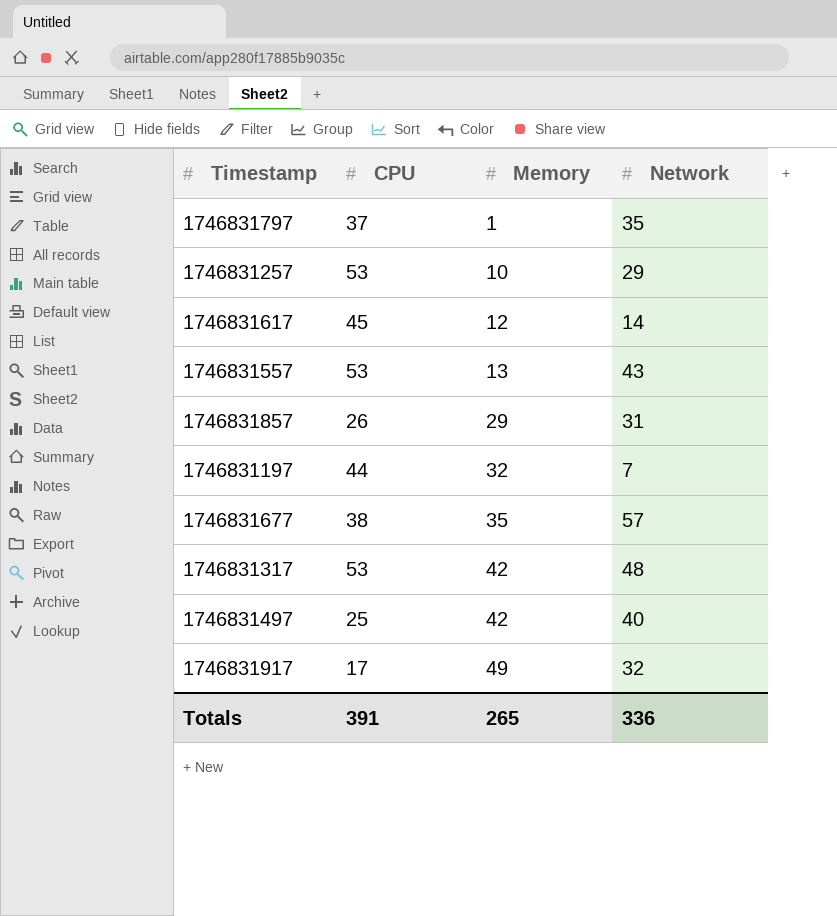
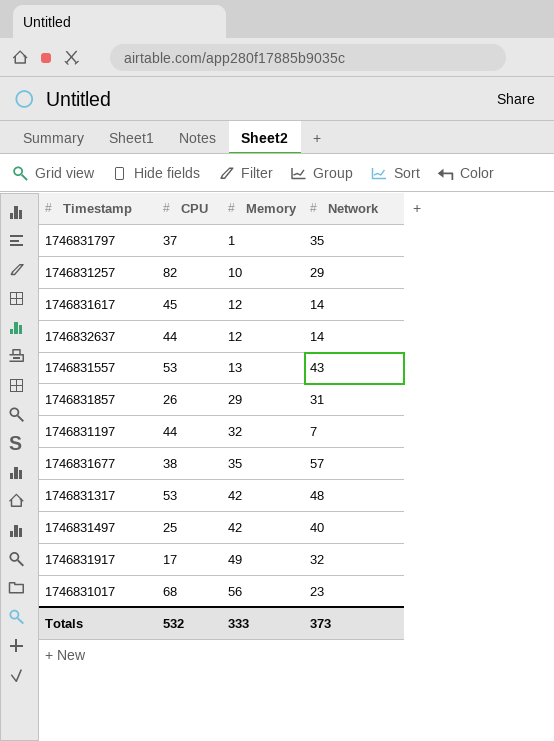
1746831257 | CPU: 53 -> 82
row 1746832637: none -> 44 | 12 | 14
row 1746831017: none -> 68 | 56 | 23
Totals | CPU: 391 -> 532
Totals | Memory: 265 -> 333
Totals | Network: 336 -> 373

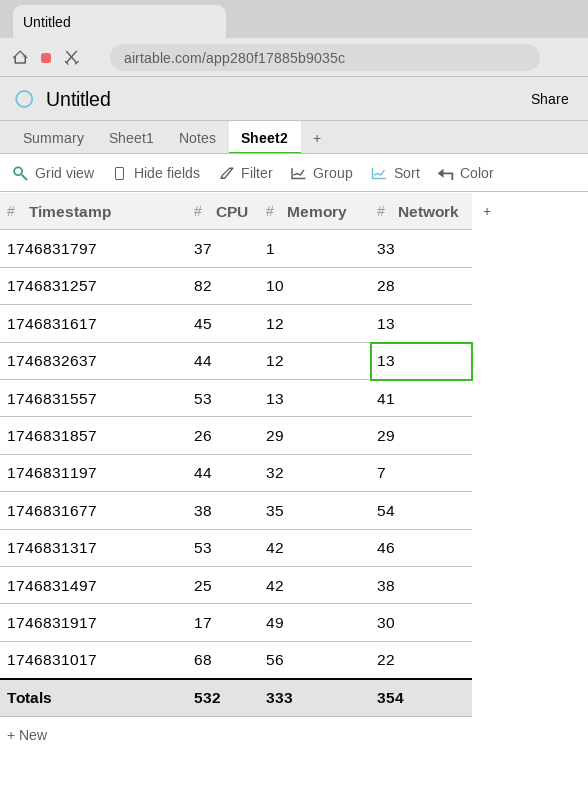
1746831797 | Network: 35 -> 33
1746831257 | Network: 29 -> 28
1746831617 | Network: 14 -> 13
1746832637 | Network: 14 -> 13
1746831557 | Network: 43 -> 41
1746831857 | Network: 31 -> 29
1746831677 | Network: 57 -> 54
1746831317 | Network: 48 -> 46
1746831497 | Network: 40 -> 38
1746831917 | Network: 32 -> 30
1746831017 | Network: 23 -> 22
Totals | Network: 373 -> 354

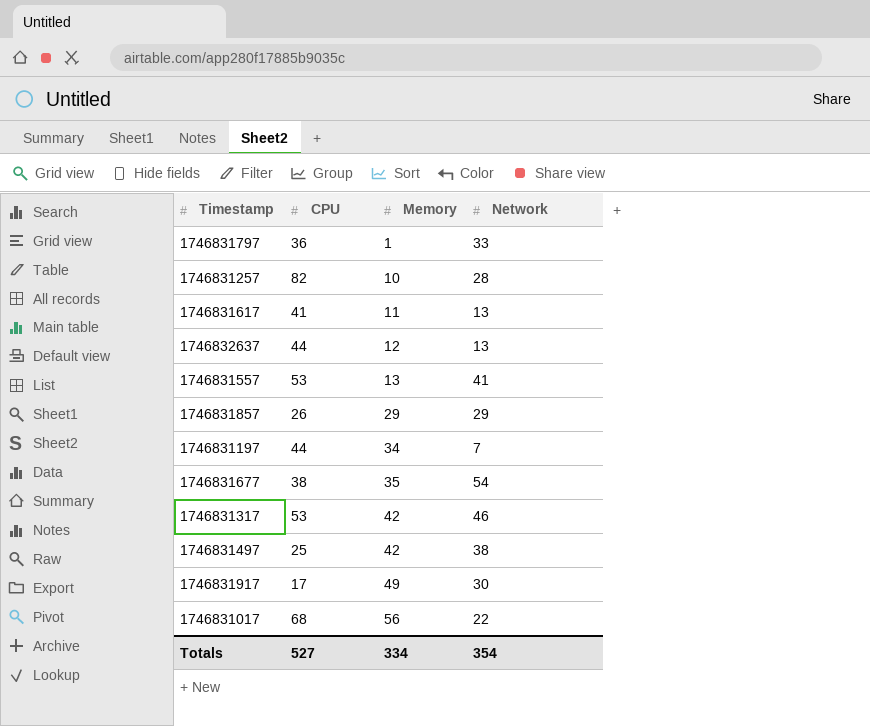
1746831797 | CPU: 37 -> 36
1746831617 | CPU: 45 -> 41
1746831617 | Memory: 12 -> 11
1746831197 | Memory: 32 -> 34
Totals | CPU: 532 -> 527
Totals | Memory: 333 -> 334

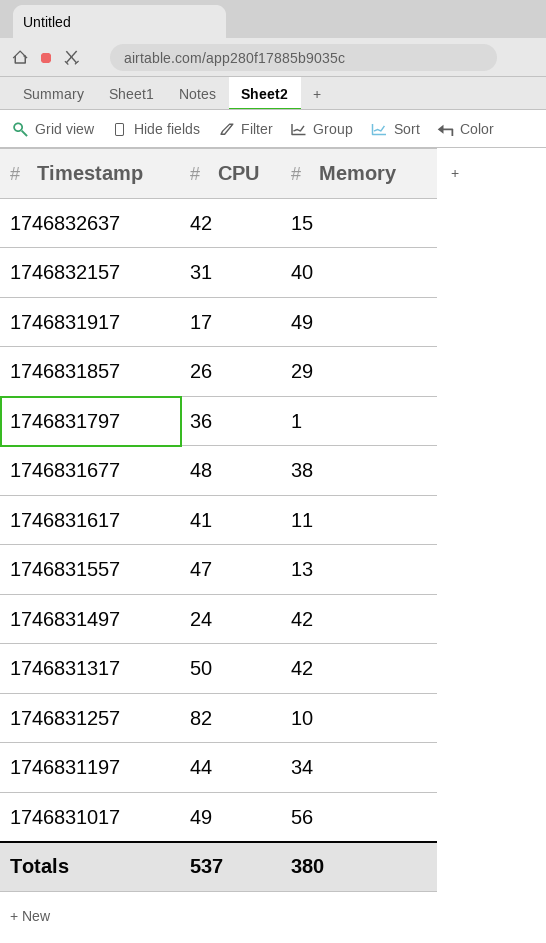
row order: Memory ascending -> Timestamp descending
column Network | position: 4 -> none
1746832637 | CPU: 44 -> 42
1746832637 | Memory: 12 -> 15
row 1746832157: none -> 31 | 40
1746831677 | CPU: 38 -> 48
1746831677 | Memory: 35 -> 38
1746831557 | CPU: 53 -> 47
1746831497 | CPU: 25 -> 24
1746831317 | CPU: 53 -> 50
1746831017 | CPU: 68 -> 49
Totals | CPU: 527 -> 537
Totals | Memory: 334 -> 380

